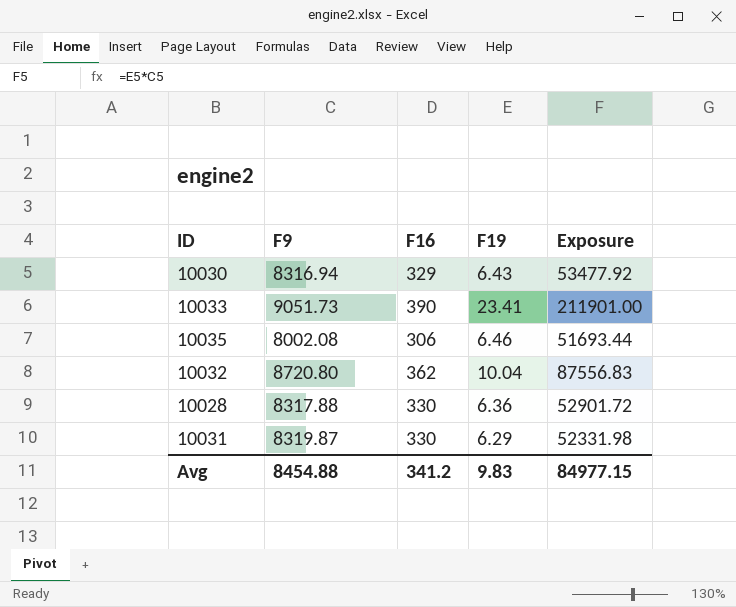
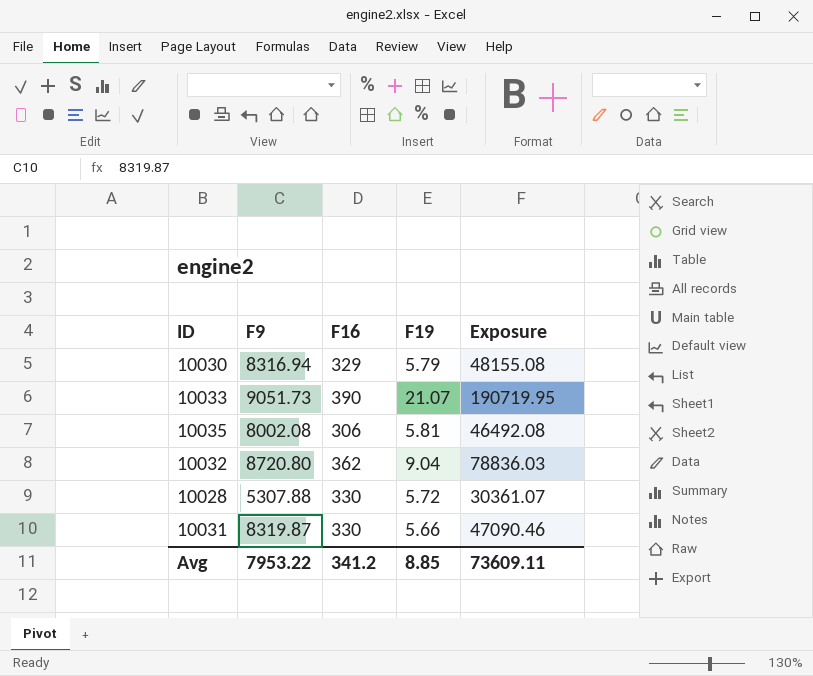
10030 | F19: 6.43 -> 5.79
10030 | Exposure: 53477.92 -> 48155.08
10033 | F19: 23.41 -> 21.07
10033 | Exposure: 211901.00 -> 190719.95
10035 | F19: 6.46 -> 5.81
10035 | Exposure: 51693.44 -> 46492.08
10032 | F19: 10.04 -> 9.04
10032 | Exposure: 87556.83 -> 78836.03
10028 | F9: 8317.88 -> 5307.88
10028 | F19: 6.36 -> 5.72
10028 | Exposure: 52901.72 -> 30361.07
10031 | F19: 6.29 -> 5.66
10031 | Exposure: 52331.98 -> 47090.46
Avg | F9: 8454.88 -> 7953.22
Avg | F19: 9.83 -> 8.85
Avg | Exposure: 84977.15 -> 73609.11

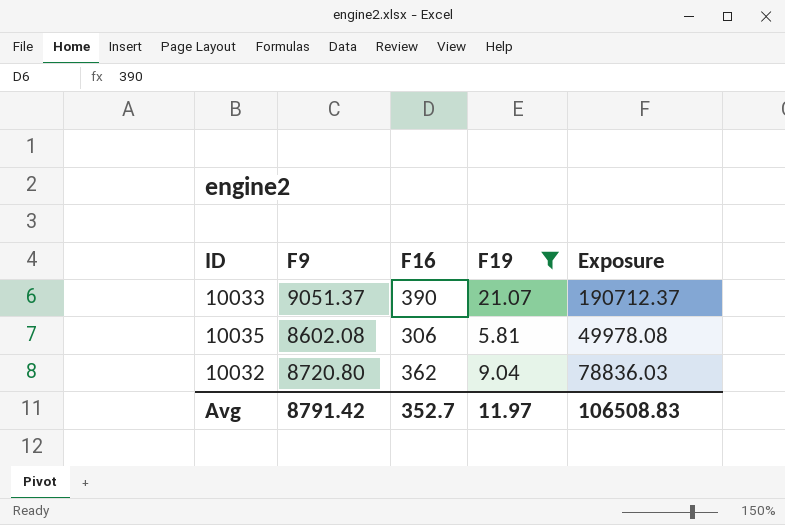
filter: none -> F19 >= 5.81
10033 | F9: 9051.73 -> 9051.37
10033 | Exposure: 190719.95 -> 190712.37
10035 | F9: 8002.08 -> 8602.08
10035 | Exposure: 46492.08 -> 49978.08
Avg | F9: 7953.22 -> 8791.42
Avg | F16: 341.2 -> 352.7
Avg | F19: 8.85 -> 11.97
Avg | Exposure: 73609.11 -> 106508.83

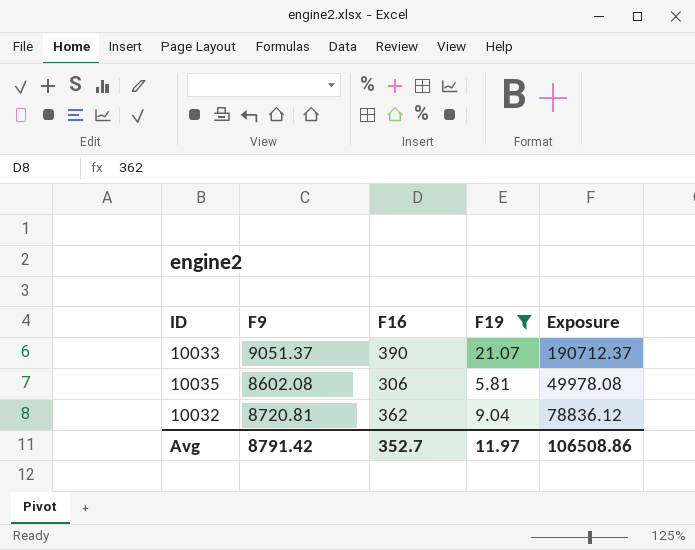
10032 | F9: 8720.80 -> 8720.81
10032 | Exposure: 78836.03 -> 78836.12
Avg | Exposure: 106508.83 -> 106508.86

